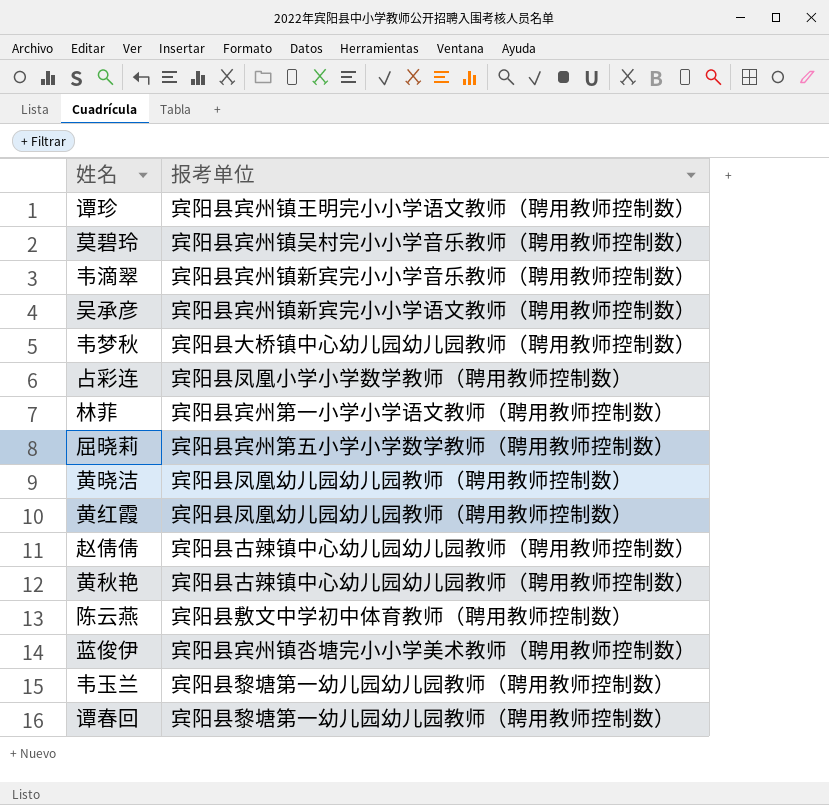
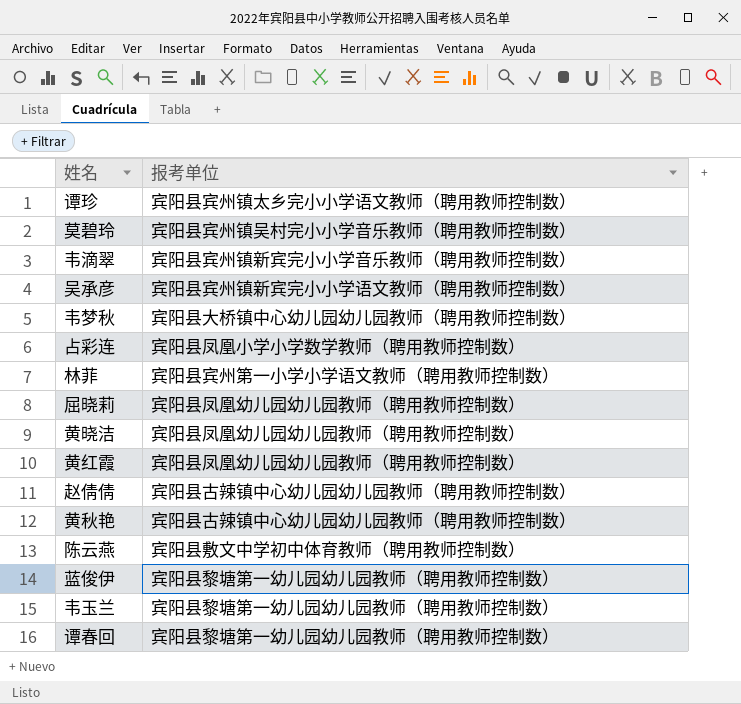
谭珍 | 报考单位: 宾阳县宾州镇王明完小小学语文教师（聘用教师控制数） -> 宾阳县宾州镇太乡完小小学语文教师（聘用教师控制数）
屈晓莉 | 报考单位: 宾阳县宾州第五小学小学数学教师（聘用教师控制数） -> 宾阳县凤凰幼儿园幼儿园教师（聘用教师控制数）
蓝俊伊 | 报考单位: 宾阳县宾州镇呇塘完小小学美术教师（聘用教师控制数） -> 宾阳县黎塘第一幼儿园幼儿园教师（聘用教师控制数）

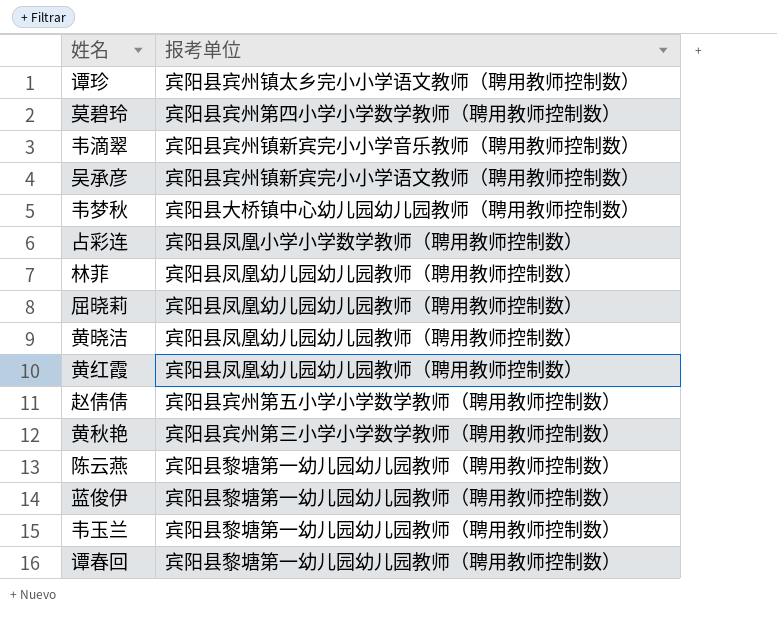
莫碧玲 | 报考单位: 宾阳县宾州镇吴村完小小学音乐教师（聘用教师控制数） -> 宾阳县宾州第四小学小学数学教师（聘用教师控制数）
林菲 | 报考单位: 宾阳县宾州第一小学小学语文教师（聘用教师控制数） -> 宾阳县凤凰幼儿园幼儿园教师（聘用教师控制数）
赵倩倩 | 报考单位: 宾阳县古辣镇中心幼儿园幼儿园教师（聘用教师控制数） -> 宾阳县宾州第五小学小学数学教师（聘用教师控制数）
黄秋艳 | 报考单位: 宾阳县古辣镇中心幼儿园幼儿园教师（聘用教师控制数） -> 宾阳县宾州第三小学小学数学教师（聘用教师控制数）
陈云燕 | 报考单位: 宾阳县敷文中学初中体育教师（聘用教师控制数） -> 宾阳县黎塘第一幼儿园幼儿园教师（聘用教师控制数）

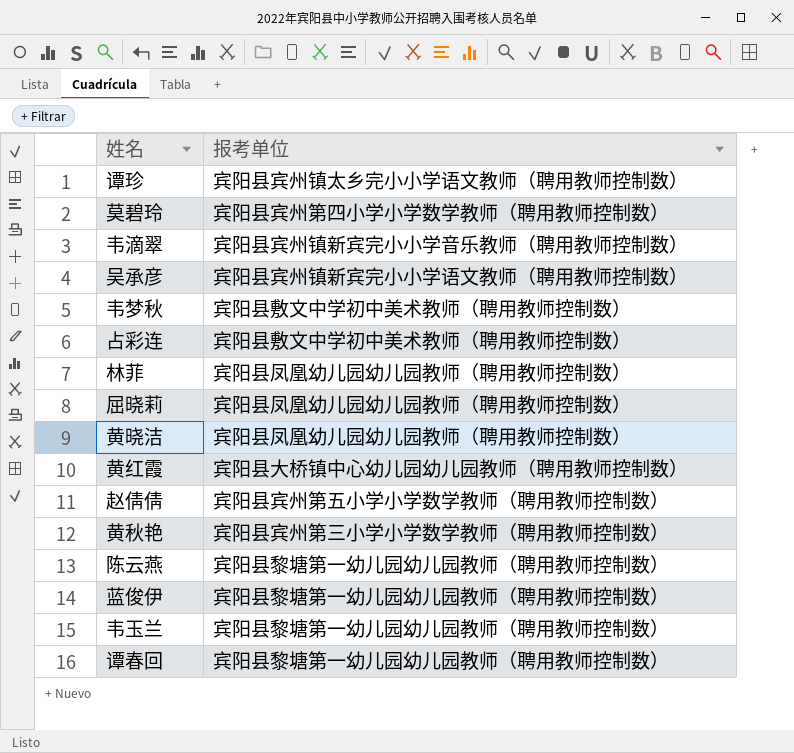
韦梦秋 | 报考单位: 宾阳县大桥镇中心幼儿园幼儿园教师（聘用教师控制数） -> 宾阳县敷文中学初中美术教师（聘用教师控制数）
占彩连 | 报考单位: 宾阳县凤凰小学小学数学教师（聘用教师控制数） -> 宾阳县敷文中学初中美术教师（聘用教师控制数）
黄红霞 | 报考单位: 宾阳县凤凰幼儿园幼儿园教师（聘用教师控制数） -> 宾阳县大桥镇中心幼儿园幼儿园教师（聘用教师控制数）

